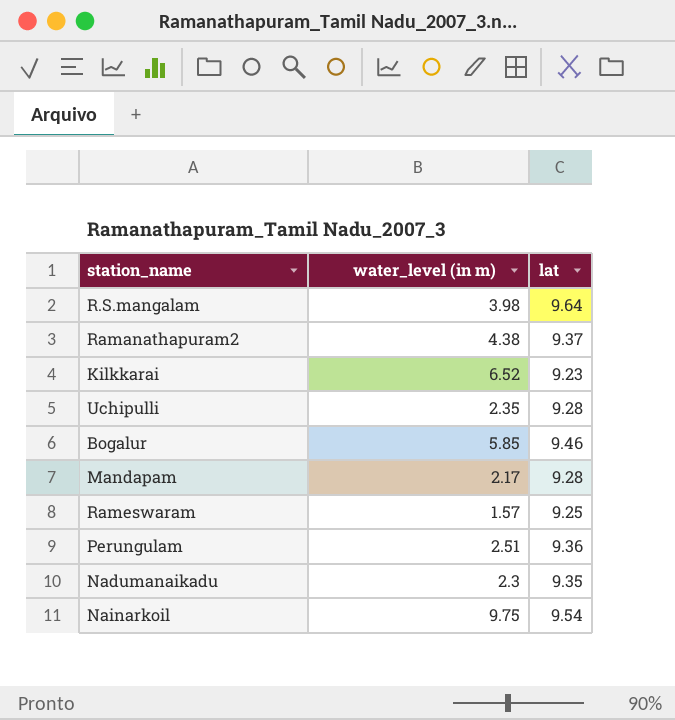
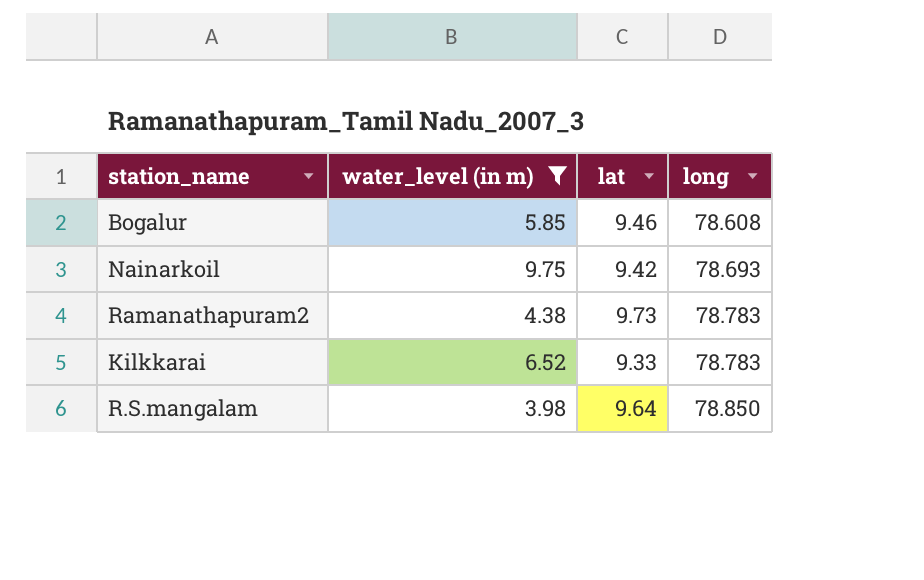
filter: none -> water_level (in m) >= 3.98
row order: none -> long ascending
column long | position: none -> 4
Nainarkoil | lat: 9.54 -> 9.42
Ramanathapuram2 | lat: 9.37 -> 9.73
Kilkkarai | lat: 9.23 -> 9.33

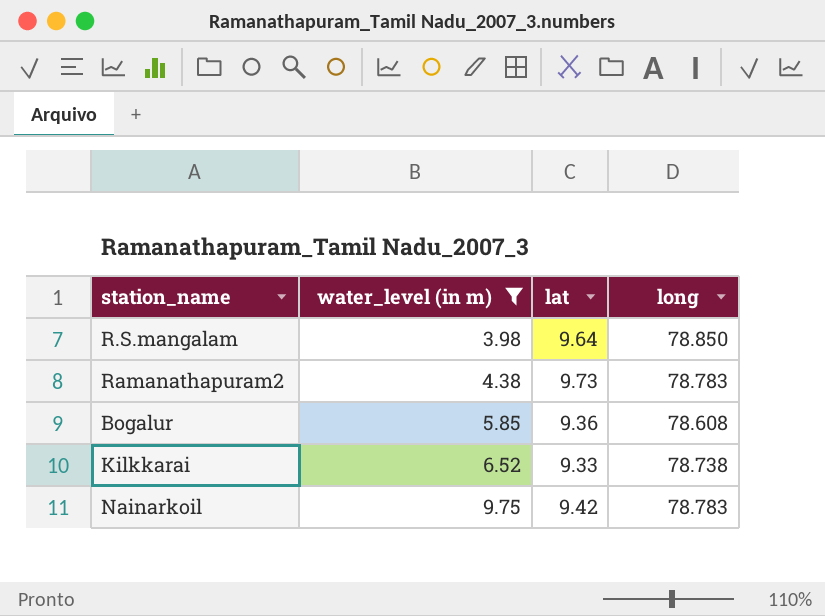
row order: long ascending -> water_level (in m) ascending
Bogalur | lat: 9.46 -> 9.36
Kilkkarai | long: 78.783 -> 78.738
Nainarkoil | long: 78.693 -> 78.783

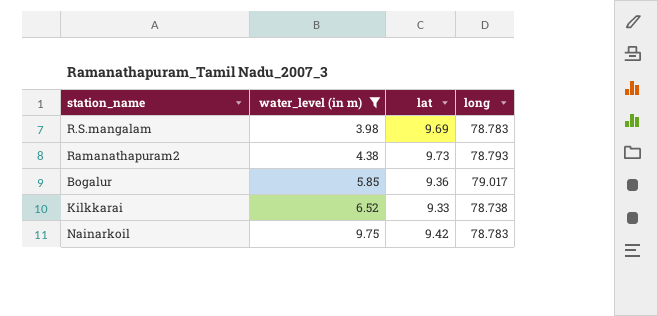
R.S.mangalam | lat: 9.64 -> 9.69
R.S.mangalam | long: 78.850 -> 78.783
Ramanathapuram2 | long: 78.783 -> 78.793
Bogalur | long: 78.608 -> 79.017

